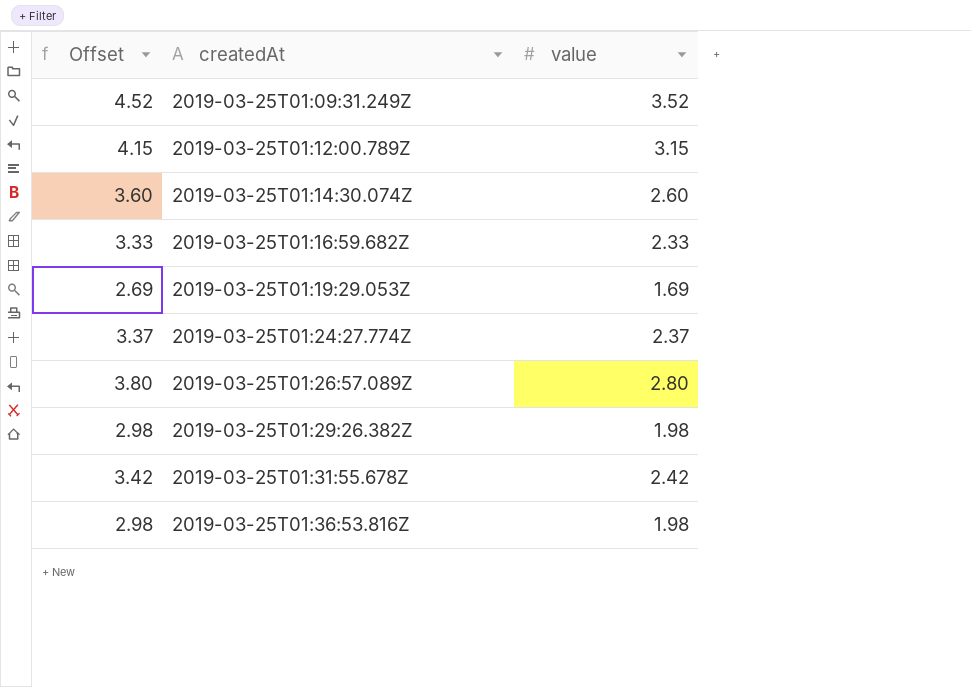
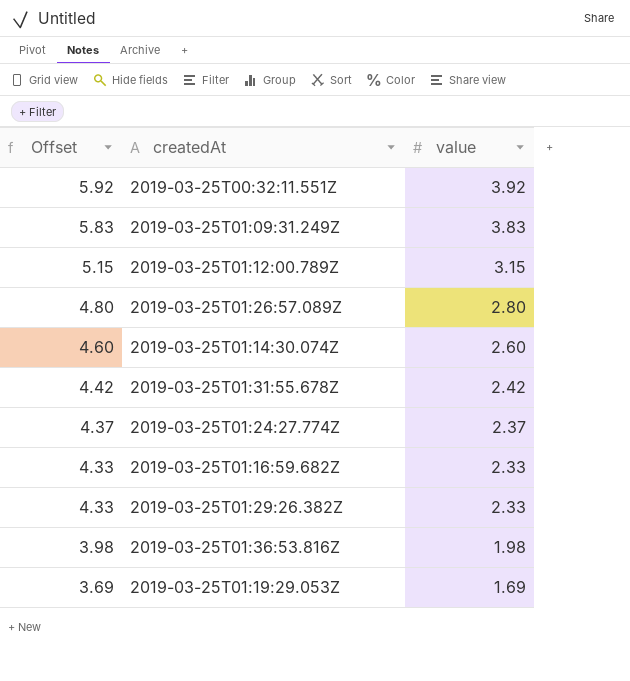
row order: createdAt ascending -> Offset descending
column Offset | formula: [value] + 1 -> [value] + 2
row 2019-03-25T00:32:11.551Z: none -> 5.92 | 3.92
2019-03-25T01:09:31.249Z | value: 3.52 -> 3.83
2019-03-25T01:29:26.382Z | value: 1.98 -> 2.33

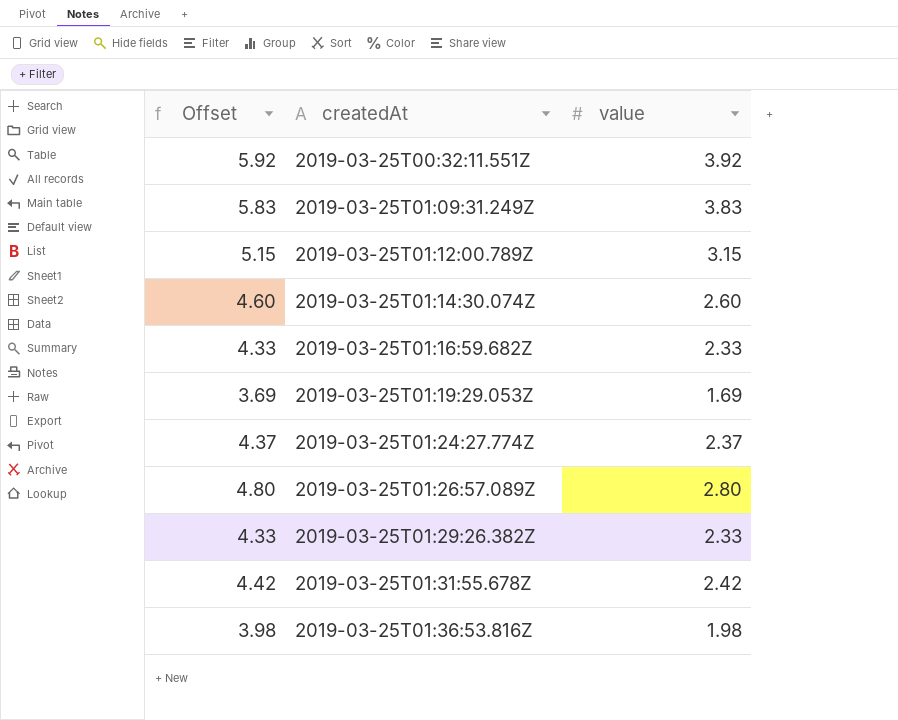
row order: Offset descending -> createdAt ascending

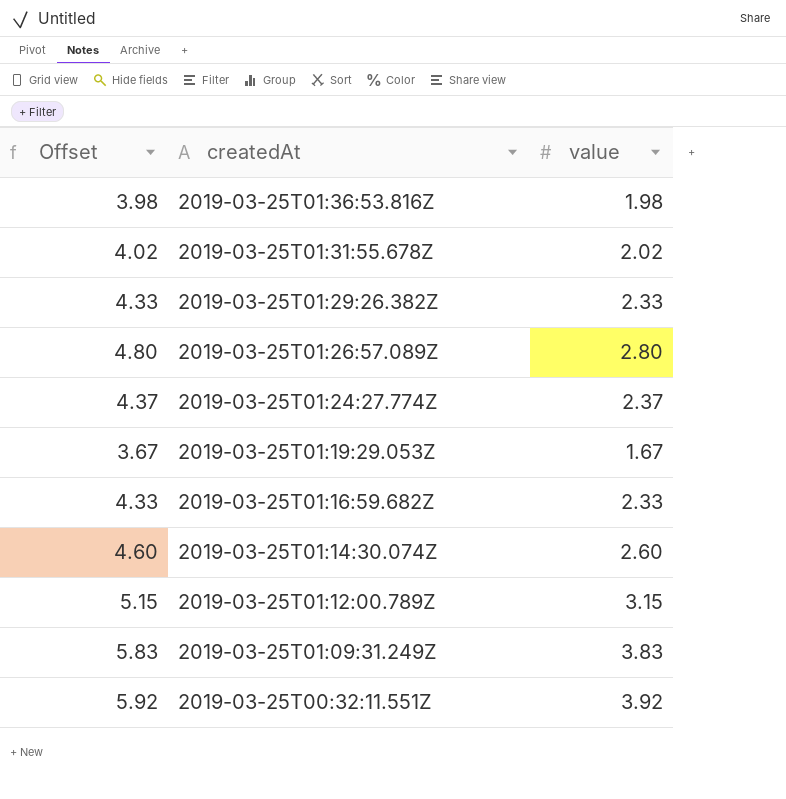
row order: createdAt ascending -> createdAt descending
2019-03-25T01:31:55.678Z | Offset: 4.42 -> 4.02
2019-03-25T01:31:55.678Z | value: 2.42 -> 2.02
2019-03-25T01:19:29.053Z | Offset: 3.69 -> 3.67
2019-03-25T01:19:29.053Z | value: 1.69 -> 1.67

